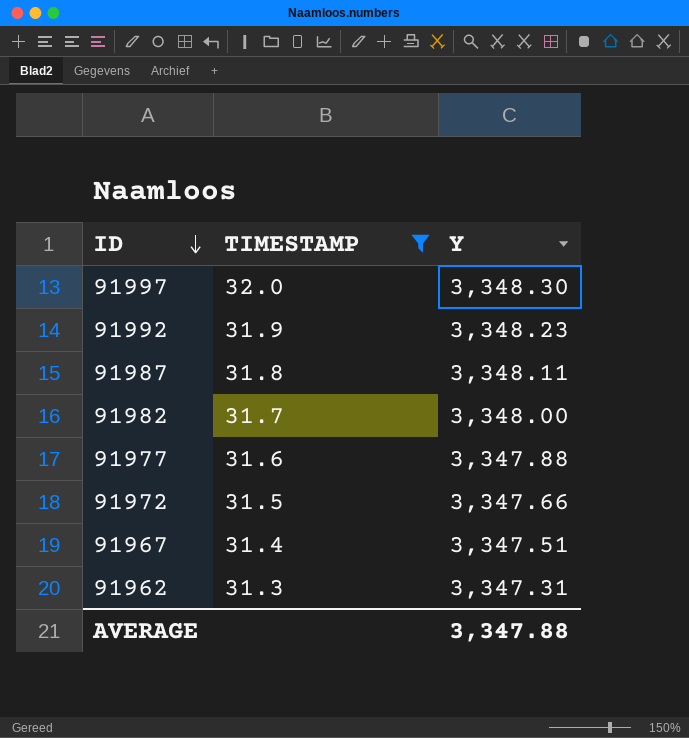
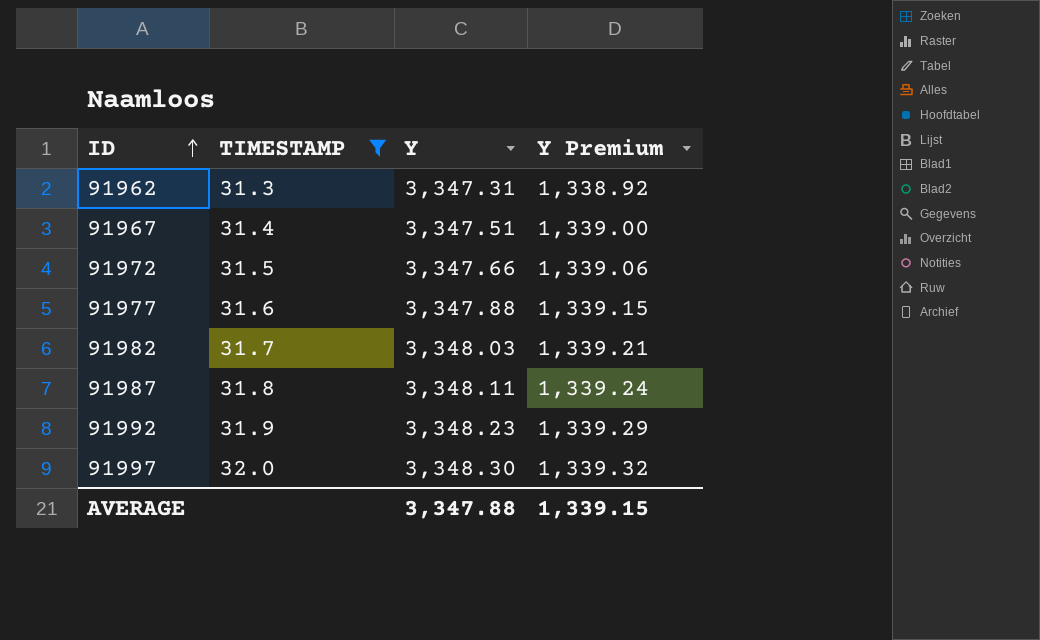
row order: ID descending -> ID ascending
column Y Premium | formula: none -> [Y] * 0.4
91982 | Y: 3,348.00 -> 3,348.03

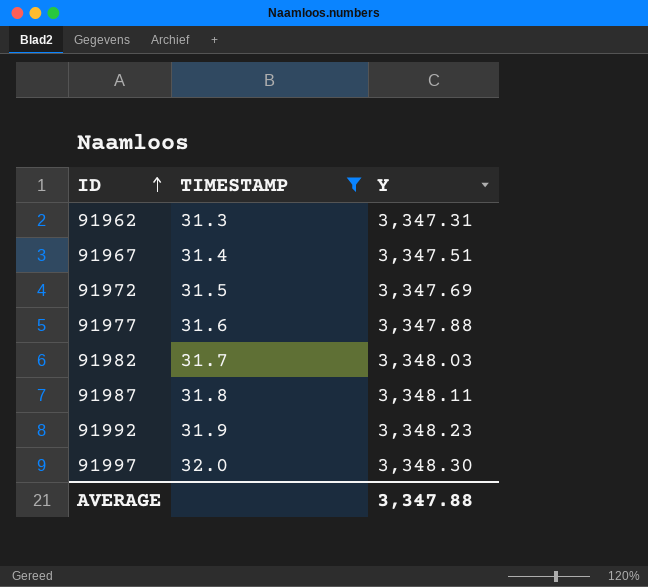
column Y Premium | formula: [Y] * 0.4 -> none
91972 | Y: 3,347.66 -> 3,347.69

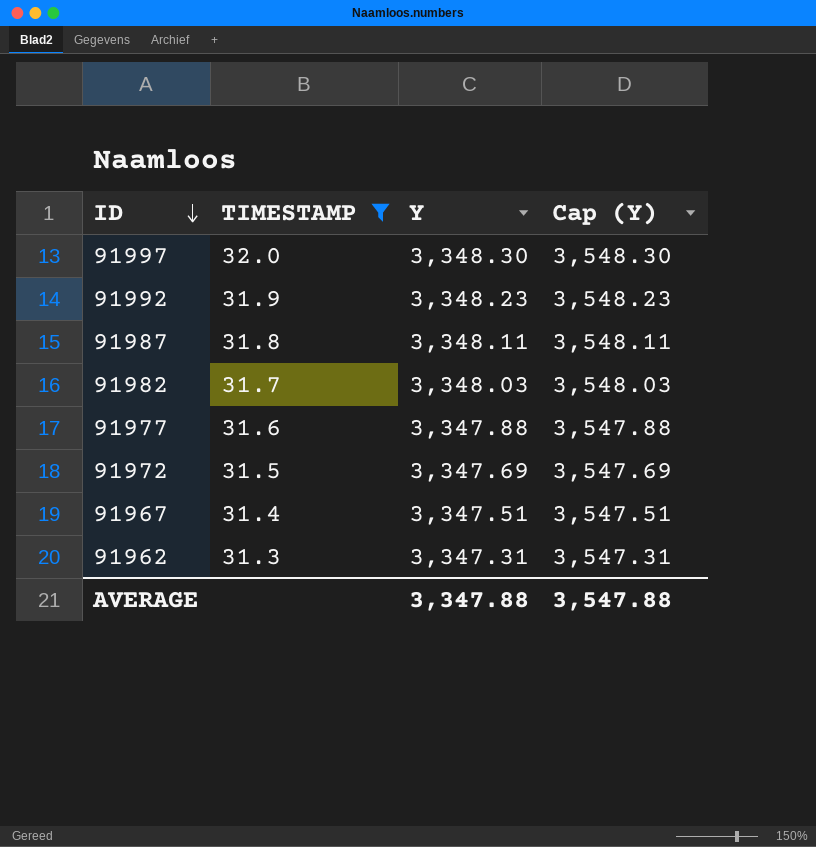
row order: ID ascending -> ID descending
column Cap (Y) | formula: none -> [Y] + 200

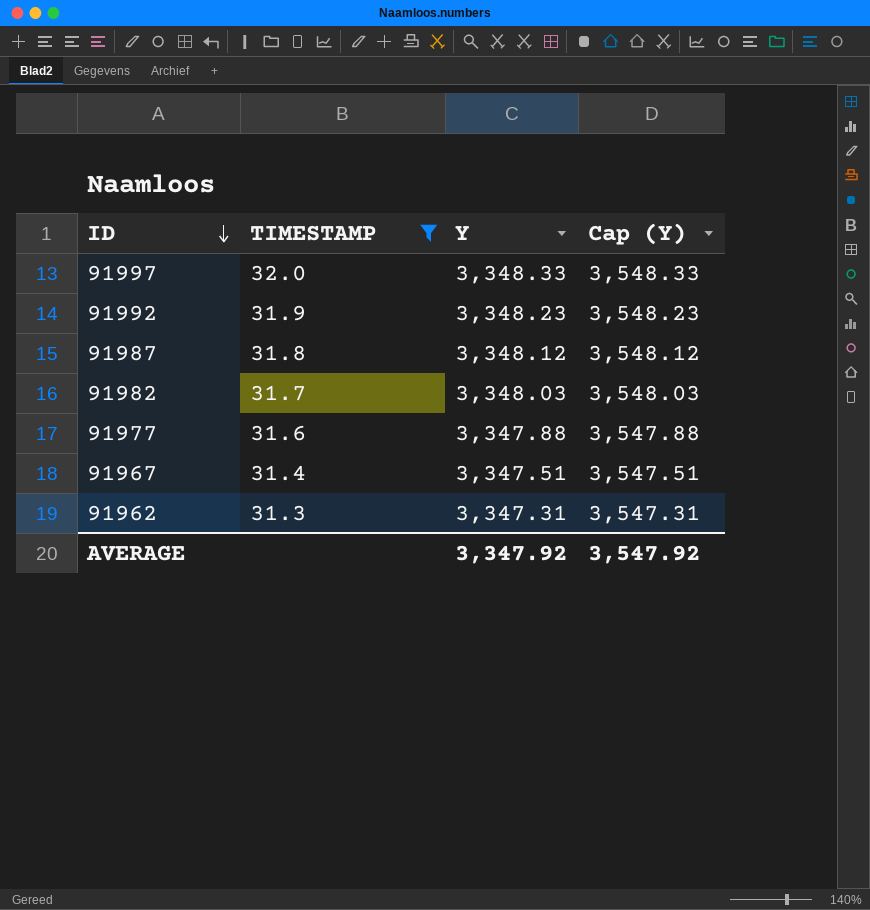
row 91972: 31.5 | 3,347.69 | 3,547.69 -> none
91997 | Y: 3,348.30 -> 3,348.33
91997 | Cap (Y): 3,548.30 -> 3,548.33
91987 | Y: 3,348.11 -> 3,348.12
91987 | Cap (Y): 3,548.11 -> 3,548.12
AVERAGE | Y: 3,347.88 -> 3,347.92
AVERAGE | Cap (Y): 3,547.88 -> 3,547.92

